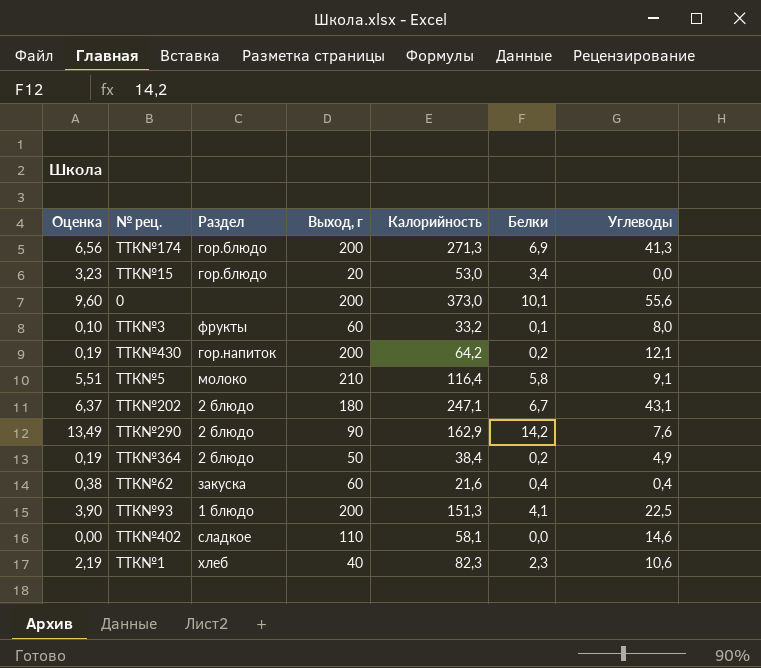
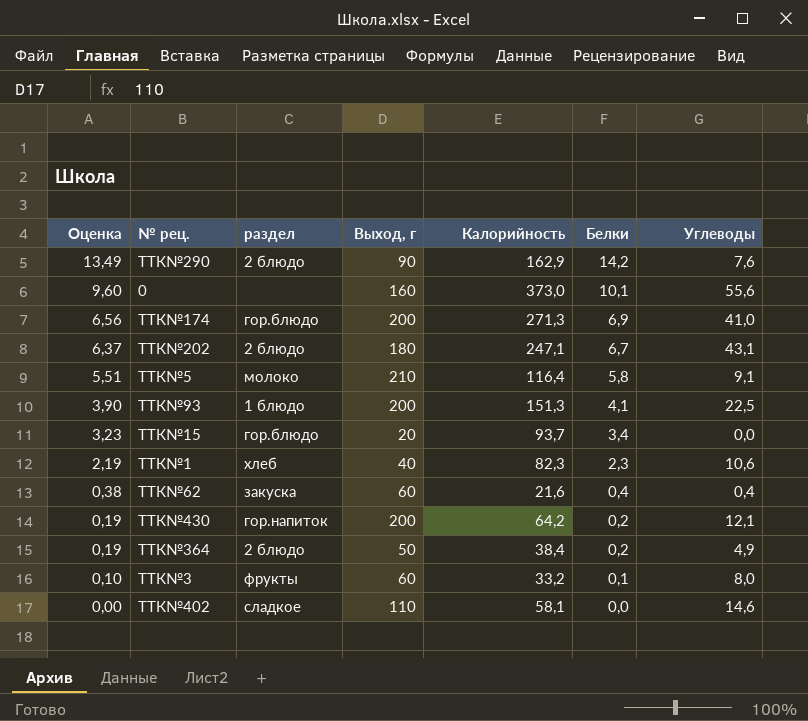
row order: none -> Оценка descending
column name: Раздел -> раздел
0 | Выход, г: 200 -> 160
ТТК№174 | Углеводы: 41,3 -> 41,0
ТТК№15 | Калорийность: 53,0 -> 93,7

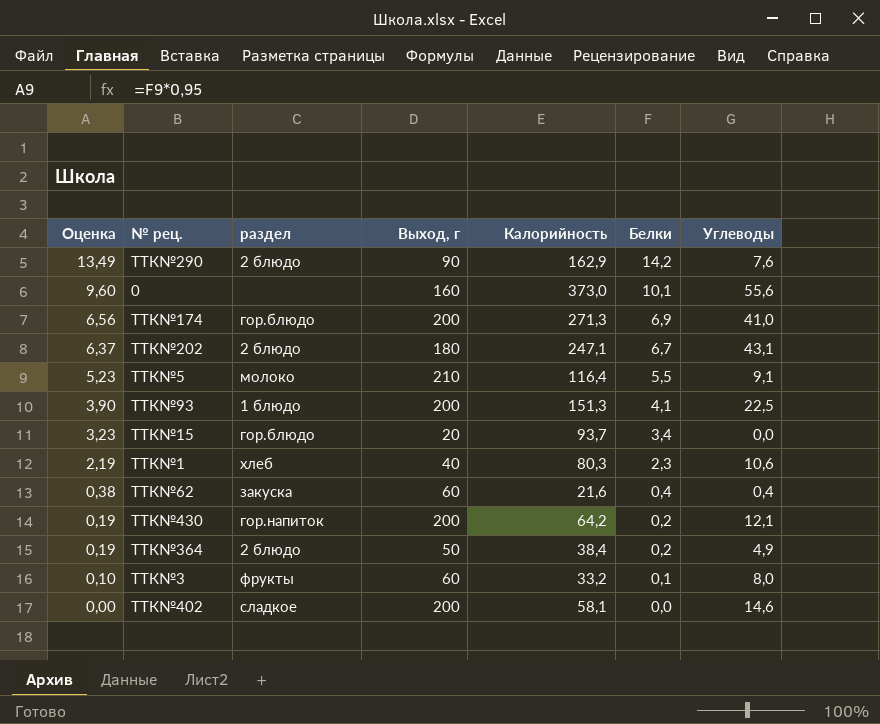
ТТК№5 | Оценка: 5,51 -> 5,23
ТТК№5 | Белки: 5,8 -> 5,5
ТТК№1 | Калорийность: 82,3 -> 80,3
ТТК№402 | Выход, г: 110 -> 200

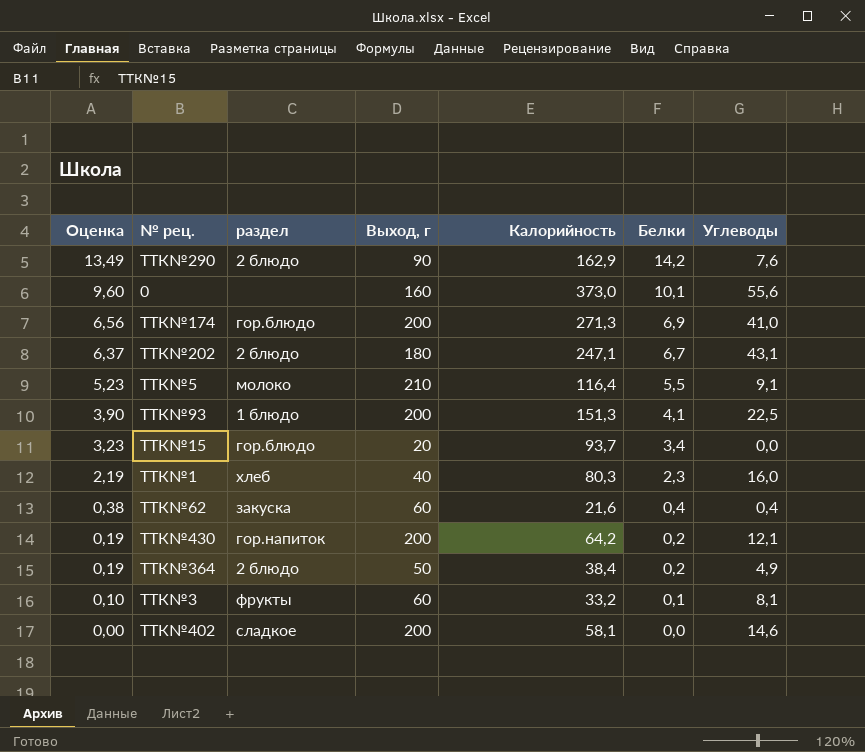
ТТК№1 | Углеводы: 10,6 -> 16,0
ТТК№3 | Углеводы: 8,0 -> 8,1

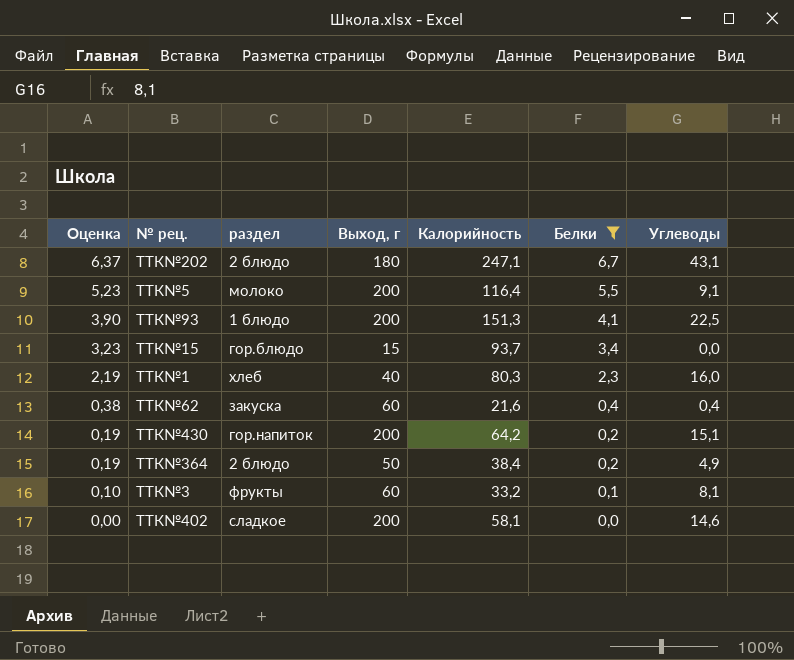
filter: none -> Белки <= 6,7
ТТК№5 | Выход, г: 210 -> 200
ТТК№15 | Выход, г: 20 -> 15
ТТК№430 | Углеводы: 12,1 -> 15,1

